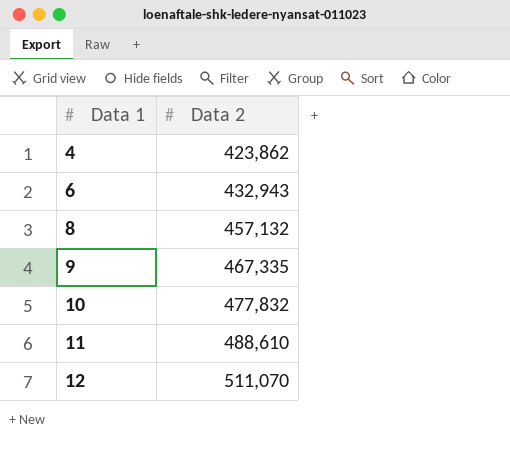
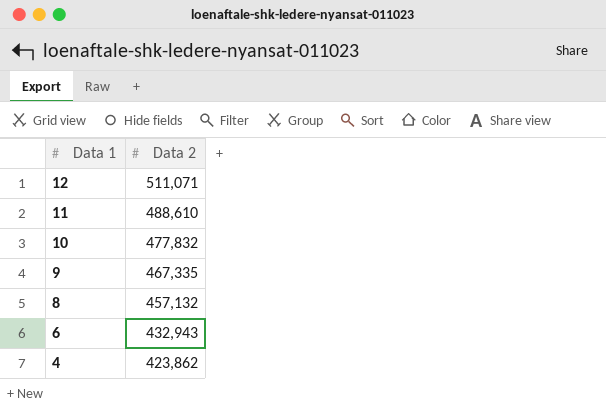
row order: Data 1 ascending -> Data 1 descending
12 | Data 2: 511,070 -> 511,071

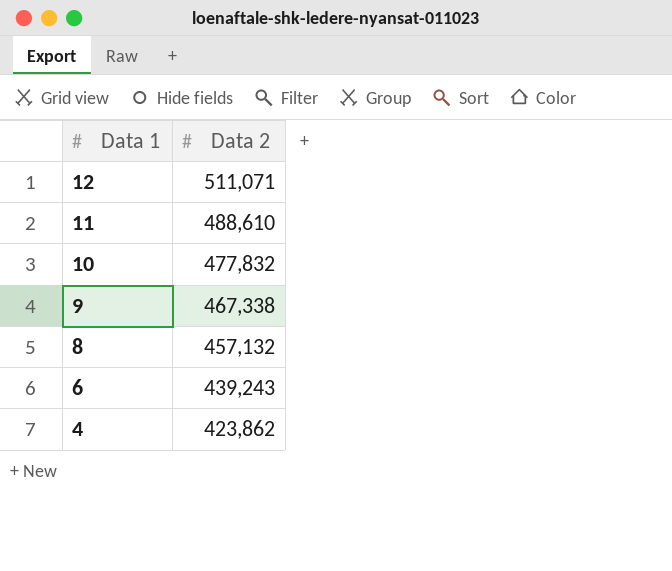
9 | Data 2: 467,335 -> 467,338
6 | Data 2: 432,943 -> 439,243

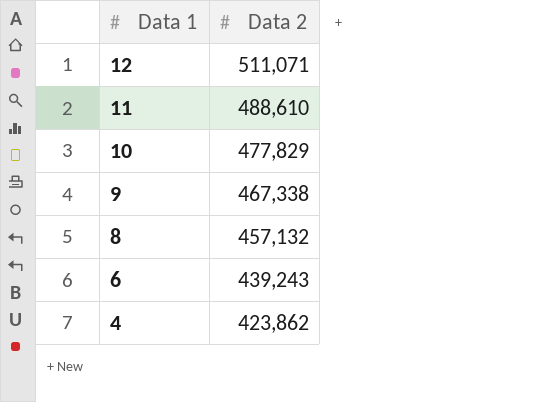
10 | Data 2: 477,832 -> 477,829

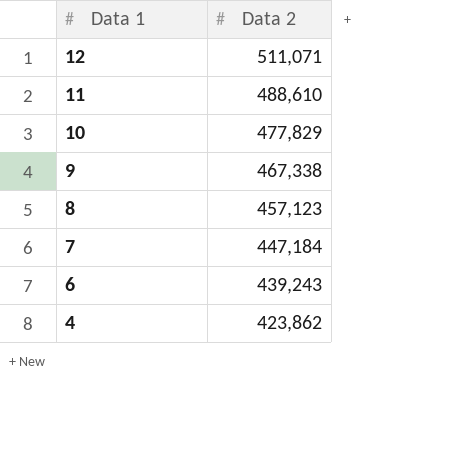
8 | Data 2: 457,132 -> 457,123
row 7: none -> 447,184

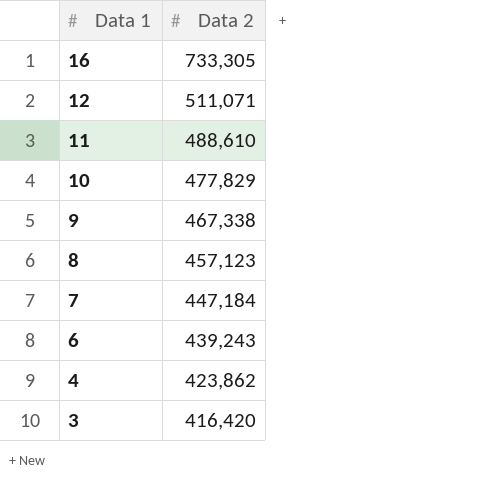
row 16: none -> 733,305
row 3: none -> 416,420

